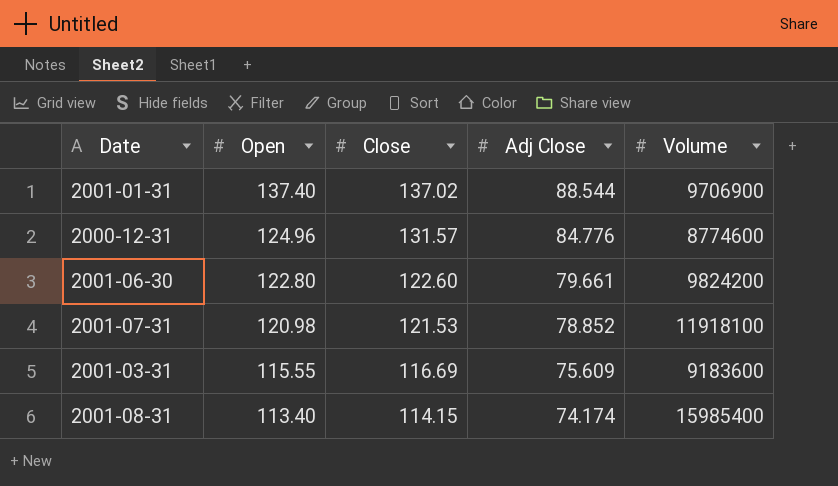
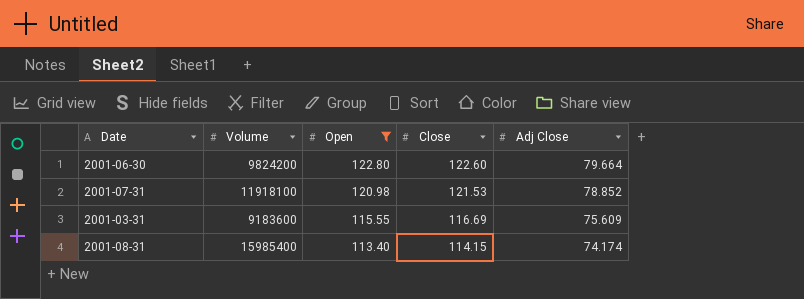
filter: none -> Open <= 122.80
column Volume | position: 5 -> 2
2001-06-30 | Adj Close: 79.661 -> 79.664

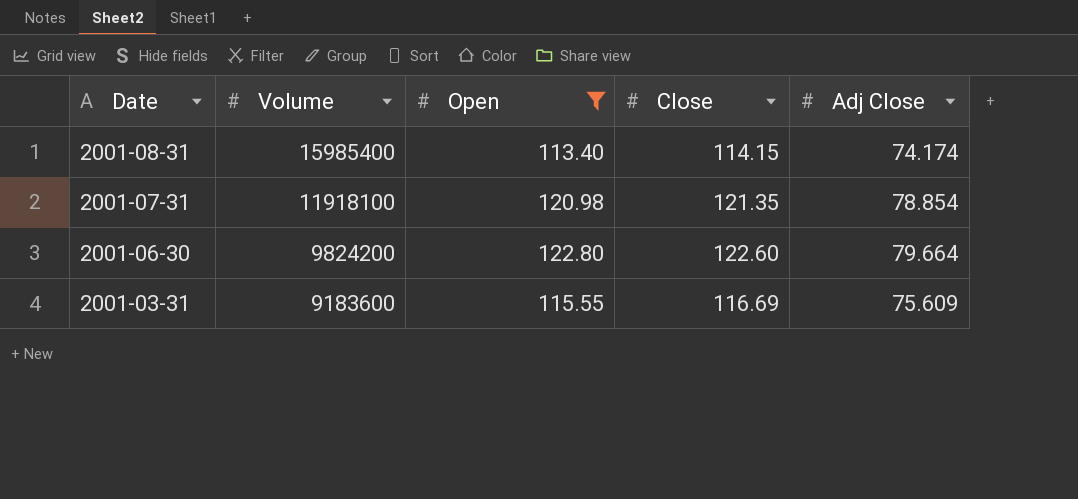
row order: Open descending -> Date descending
2001-07-31 | Close: 121.53 -> 121.35
2001-07-31 | Adj Close: 78.852 -> 78.854

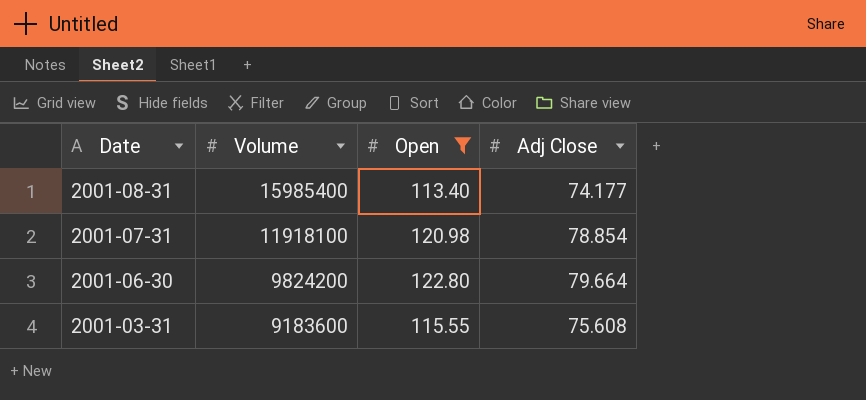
column Close | position: 4 -> none
2001-08-31 | Adj Close: 74.174 -> 74.177
2001-03-31 | Adj Close: 75.609 -> 75.608

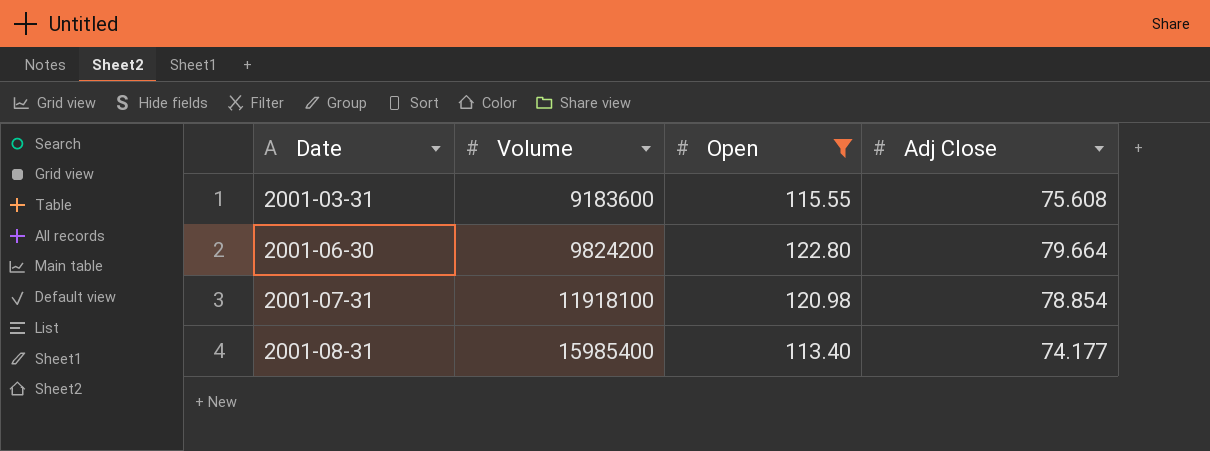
row order: Date descending -> Date ascending

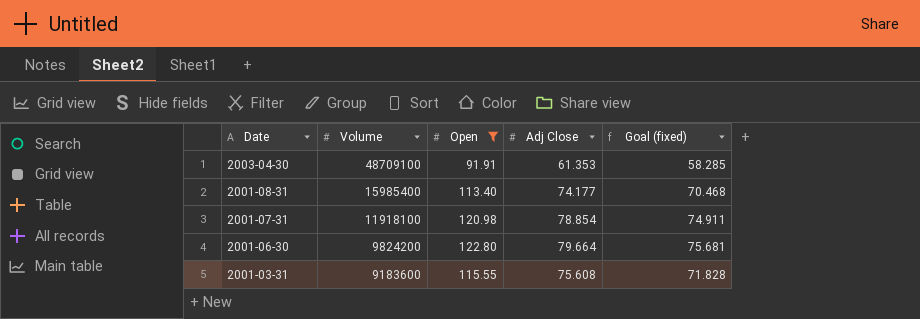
row order: Date ascending -> Date descending
column Goal (fixed) | formula: none -> [Adj Close] * 0.95
row 2003-04-30: none -> 48709100 | 91.91 | 61.353 | 58.285

